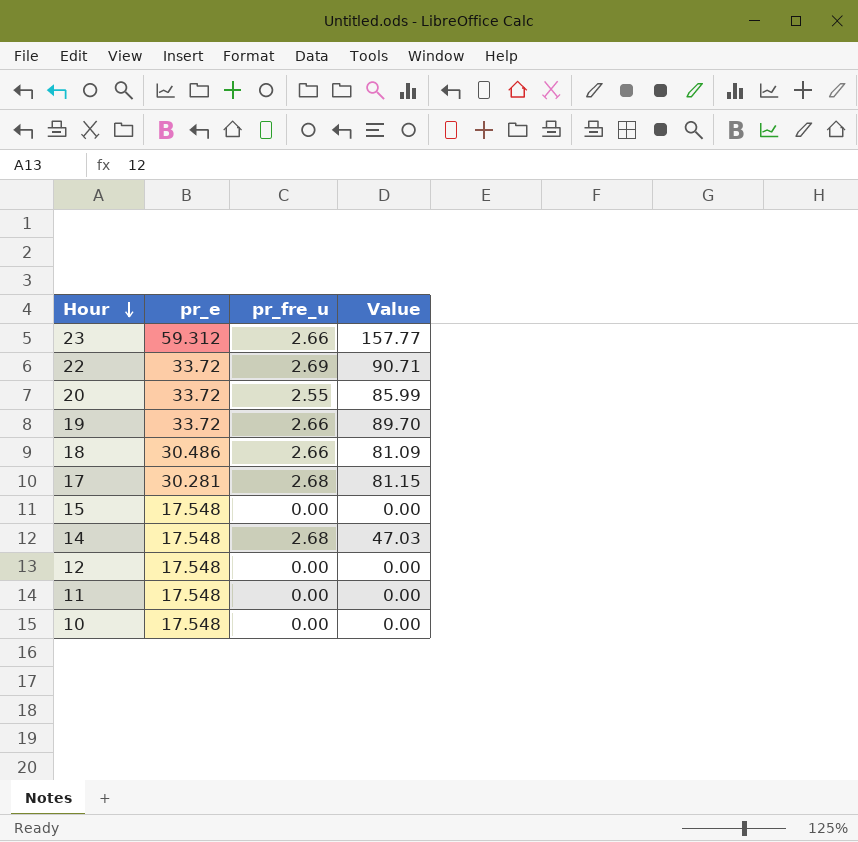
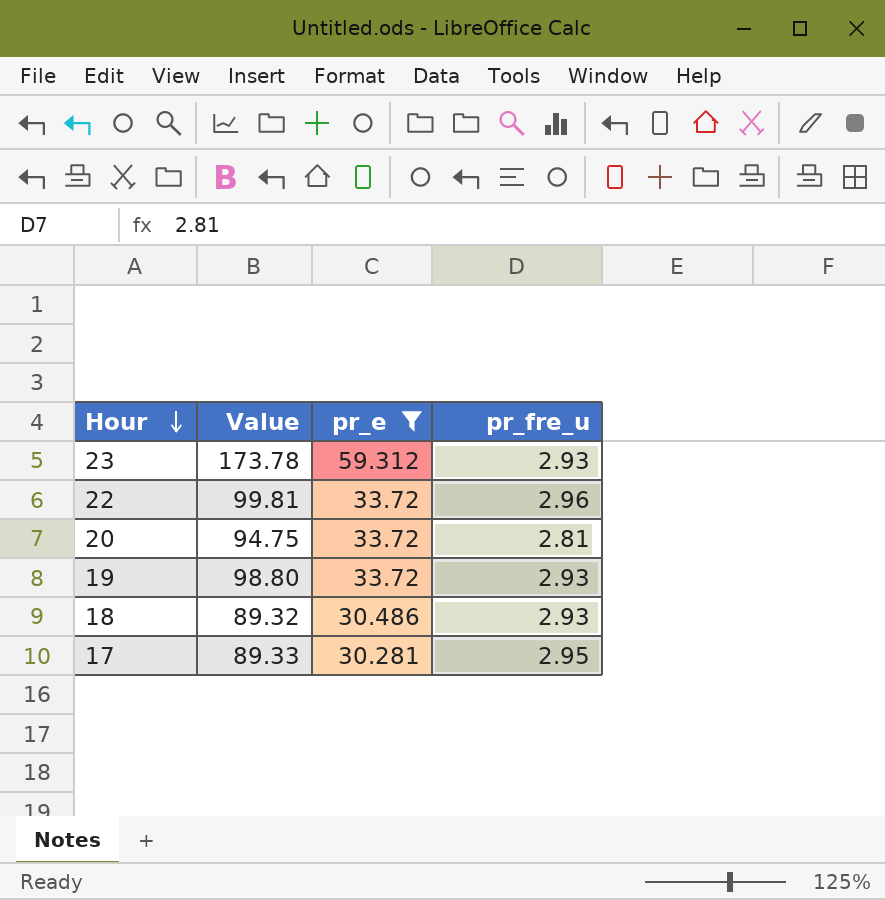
filter: none -> pr_e != 17.548
column Value | position: 4 -> 2
23 | Value: 157.77 -> 173.78
23 | pr_fre_u: 2.66 -> 2.93
22 | Value: 90.71 -> 99.81
22 | pr_fre_u: 2.69 -> 2.96
20 | Value: 85.99 -> 94.75
20 | pr_fre_u: 2.55 -> 2.81
19 | Value: 89.70 -> 98.80
19 | pr_fre_u: 2.66 -> 2.93
18 | Value: 81.09 -> 89.32
18 | pr_fre_u: 2.66 -> 2.93
17 | Value: 81.15 -> 89.33
17 | pr_fre_u: 2.68 -> 2.95

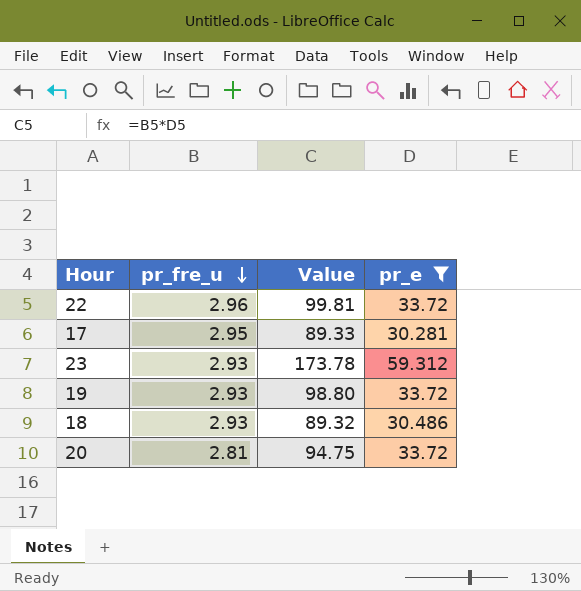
row order: Hour descending -> pr_fre_u descending
column pr_fre_u | position: 4 -> 2

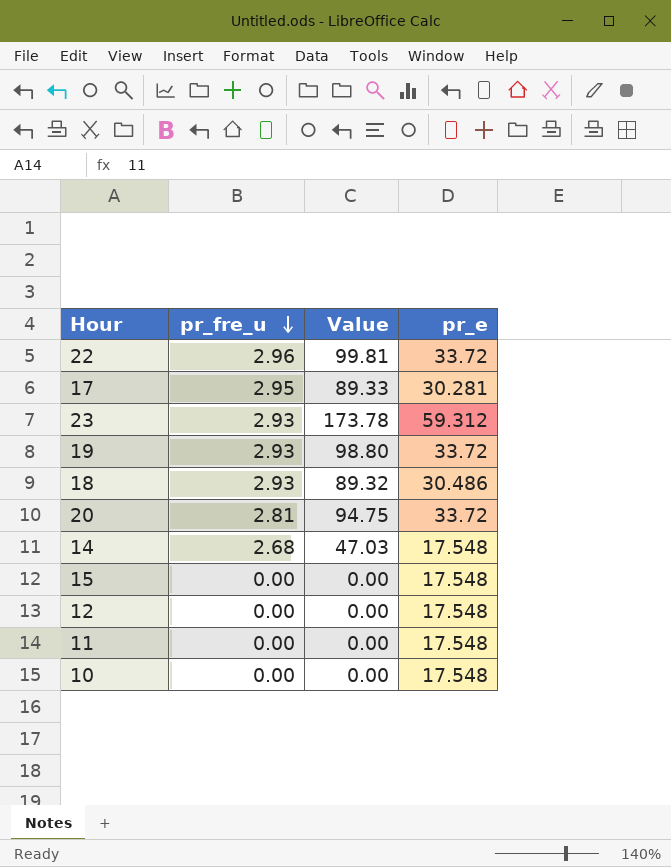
filter: pr_e != 17.548 -> none

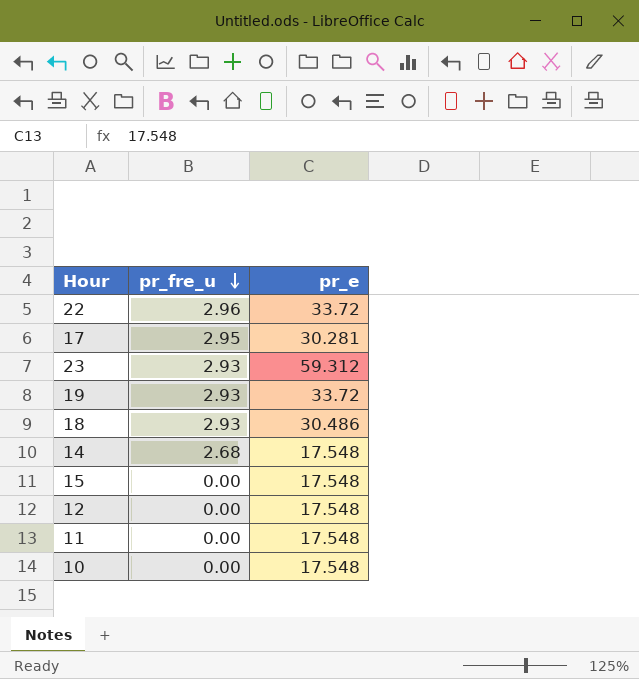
column Value | formula: [pr_fre_u] * [pr_e] -> none
row 20: 2.81 | 94.75 | 33.72 -> none

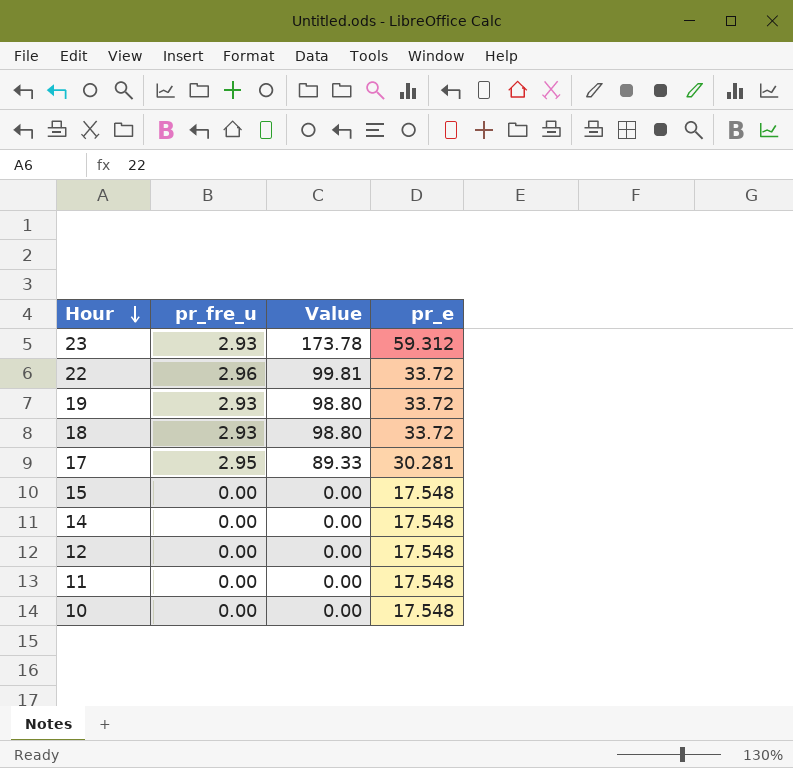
row order: pr_fre_u descending -> Hour descending
column Value | formula: none -> [pr_fre_u] * [pr_e]
18 | pr_e: 30.486 -> 33.72
14 | pr_fre_u: 2.68 -> 0.00

